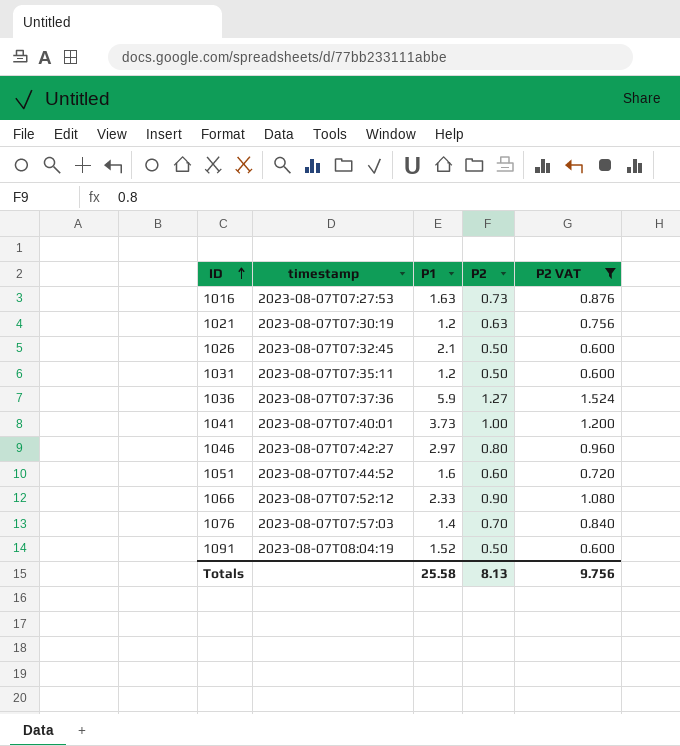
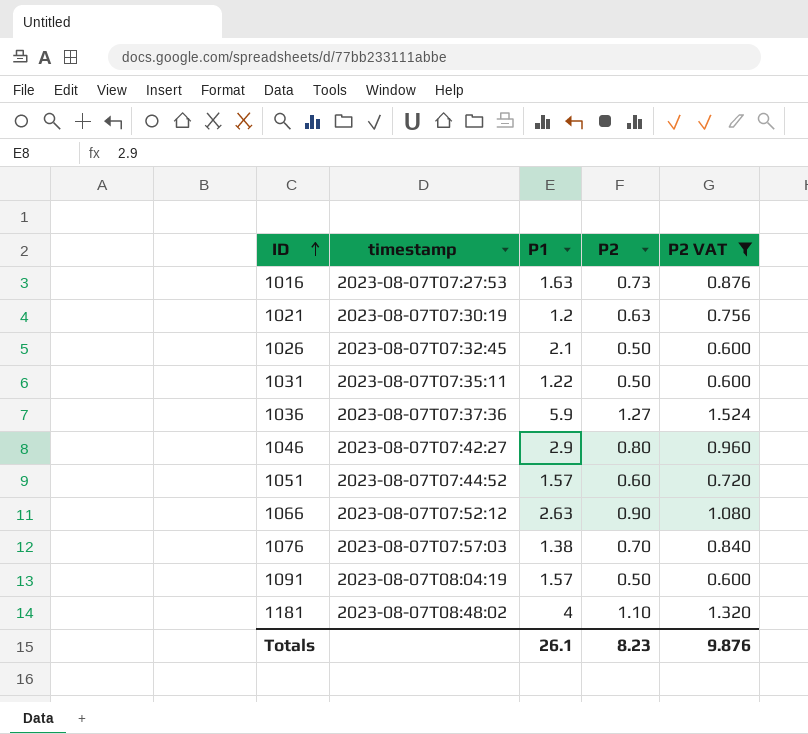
row 1041: 2023-08-07T07:40:01 | 3.73 | 1.00 | 1.200 -> none
1031 | P1: 1.2 -> 1.22
1046 | P1: 2.97 -> 2.9
1051 | P1: 1.6 -> 1.57
1066 | P1: 2.33 -> 2.63
1076 | P1: 1.4 -> 1.38
1091 | P1: 1.52 -> 1.57
row 1181: none -> 2023-08-07T08:48:02 | 4 | 1.10 | 1.320
Totals | P1: 25.58 -> 26.1
Totals | P2: 8.13 -> 8.23
Totals | P2 VAT: 9.756 -> 9.876

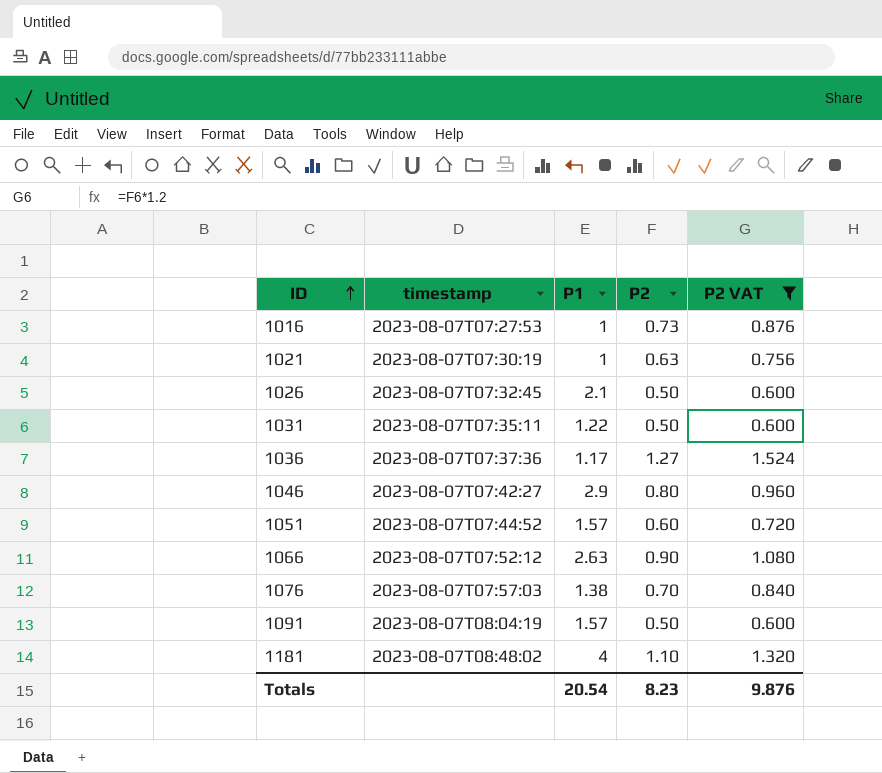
1016 | P1: 1.63 -> 1
1021 | P1: 1.2 -> 1
1036 | P1: 5.9 -> 1.17
Totals | P1: 26.1 -> 20.54

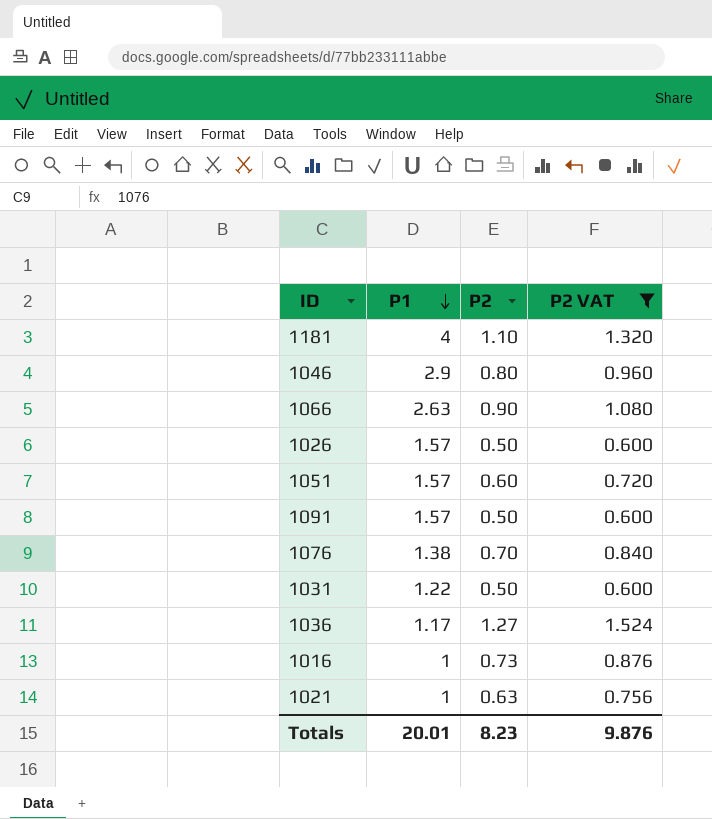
row order: ID ascending -> P1 descending
column timestamp | position: 2 -> none
1026 | P1: 2.1 -> 1.57
Totals | P1: 20.54 -> 20.01

